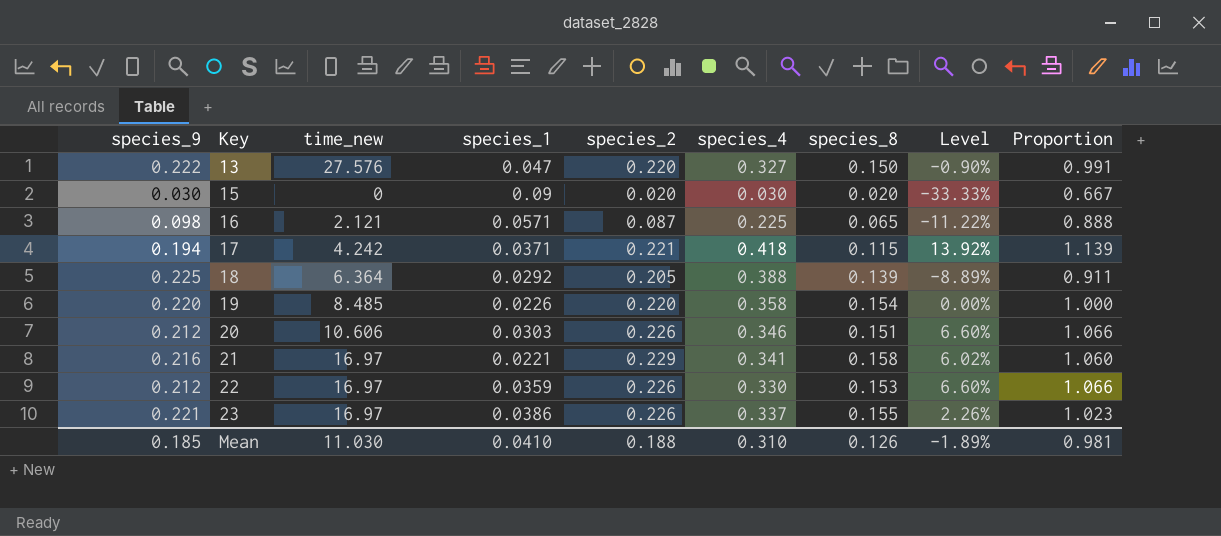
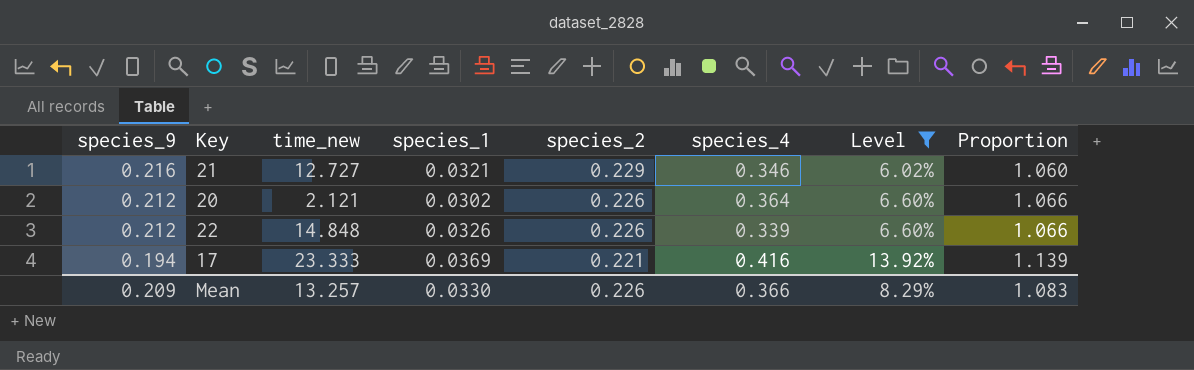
filter: none -> Level >= 6.02%
row order: Key ascending -> species_9 descending
column species_8 | position: 7 -> none
21 | time_new: 16.97 -> 12.727
21 | species_1: 0.0221 -> 0.0321
21 | species_4: 0.341 -> 0.346
20 | time_new: 10.606 -> 2.121
20 | species_1: 0.0303 -> 0.0302
20 | species_4: 0.346 -> 0.364
22 | time_new: 16.97 -> 14.848
22 | species_1: 0.0359 -> 0.0326
22 | species_4: 0.330 -> 0.339
17 | time_new: 4.242 -> 23.333
17 | species_1: 0.0371 -> 0.0369
17 | species_4: 0.418 -> 0.416
Mean | species_9: 0.185 -> 0.209
Mean | time_new: 11.030 -> 13.257
Mean | species_1: 0.0410 -> 0.0330
Mean | species_2: 0.188 -> 0.226
Mean | species_4: 0.310 -> 0.366
Mean | Level: -1.89% -> 8.29%
Mean | Proportion: 0.981 -> 1.083

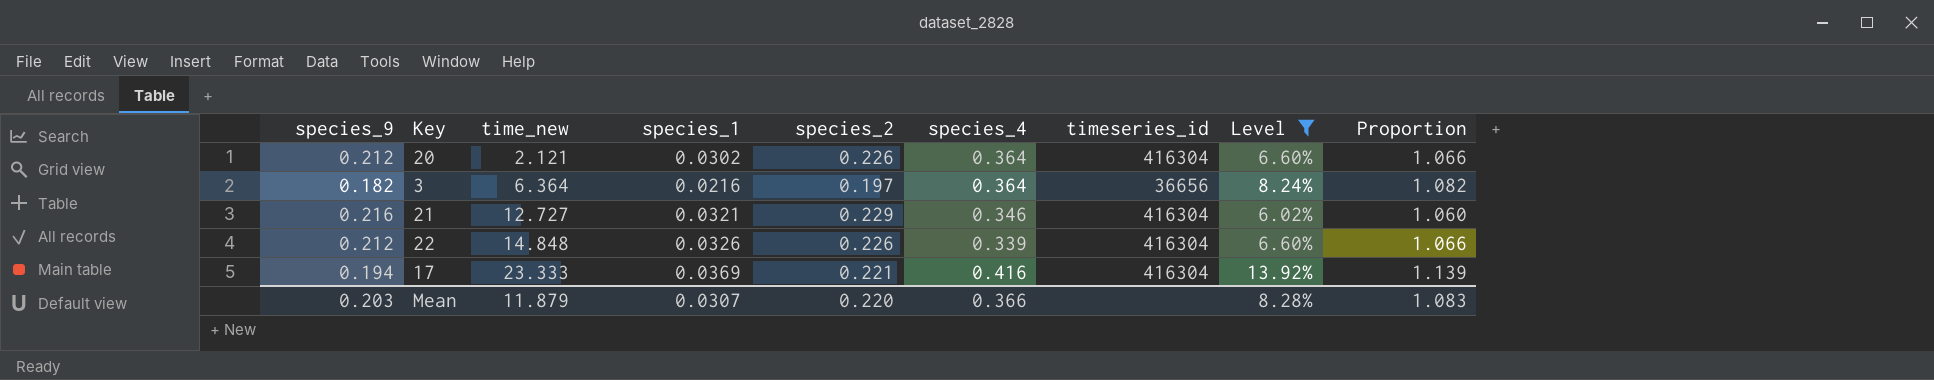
row order: species_9 descending -> time_new ascending
column timeseries_id | position: none -> 7
row 3: none -> 0.182 | 6.364 | 0.0216 | 0.197 | 0.364 | 36656 | 8.24% | 1.082
Mean | species_9: 0.209 -> 0.203
Mean | time_new: 13.257 -> 11.879
Mean | species_1: 0.0330 -> 0.0307
Mean | species_2: 0.226 -> 0.220
Mean | Level: 8.29% -> 8.28%

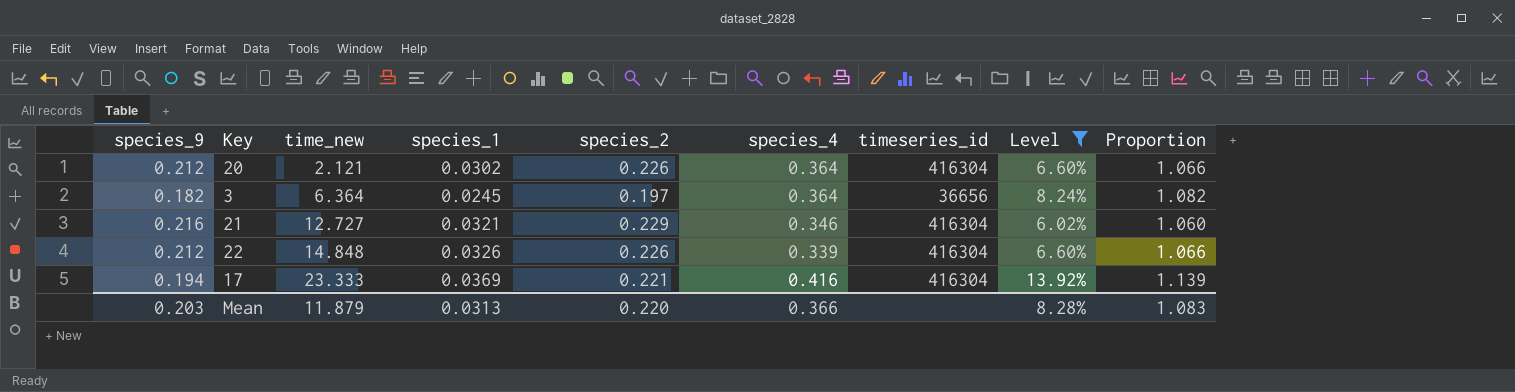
3 | species_1: 0.0216 -> 0.0245
Mean | species_1: 0.0307 -> 0.0313

